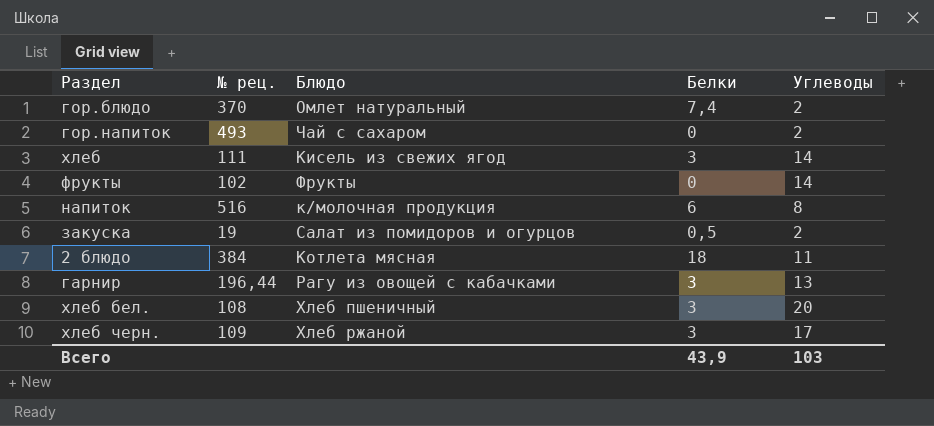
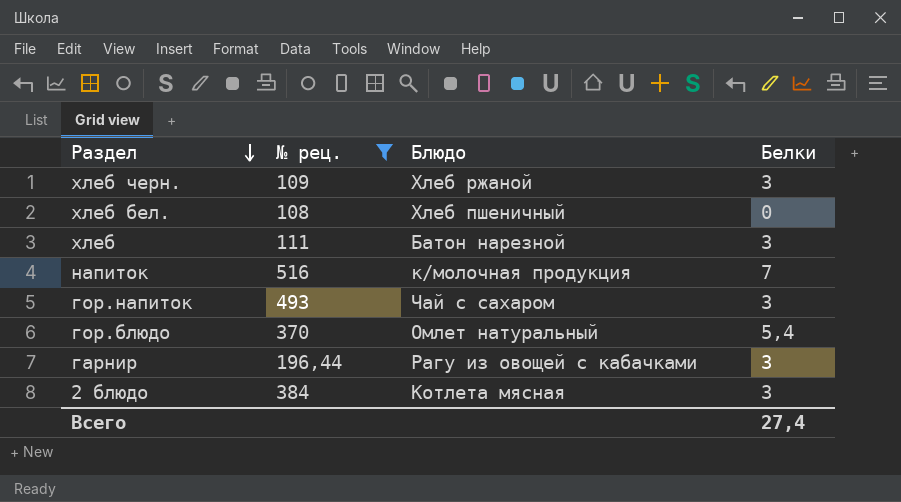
filter: none -> № рец. >= 108
row order: none -> Раздел descending
column Углеводы | position: 5 -> none
хлеб бел. | Белки: 3 -> 0
хлеб | Блюдо: Кисель из свежих ягод -> Батон нарезной
напиток | Белки: 6 -> 7
гор.напиток | Белки: 0 -> 3
гор.блюдо | Белки: 7,4 -> 5,4
2 блюдо | Белки: 18 -> 3
Всего | Белки: 43,9 -> 27,4

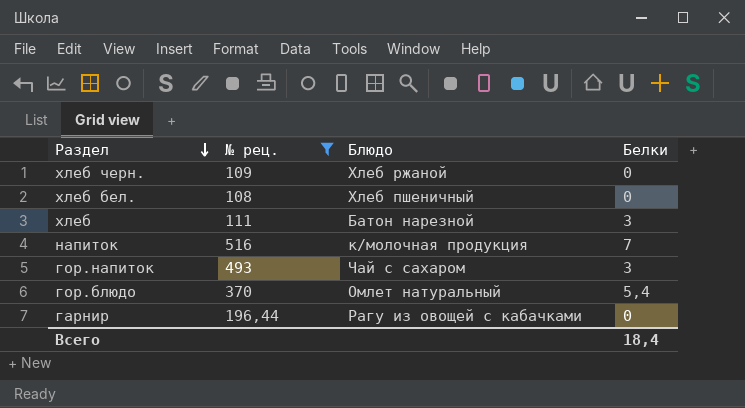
row 2 блюдо: 384 | Котлета мясная | 3 -> none
хлеб черн. | Белки: 3 -> 0
гарнир | Белки: 3 -> 0
Всего | Белки: 27,4 -> 18,4

